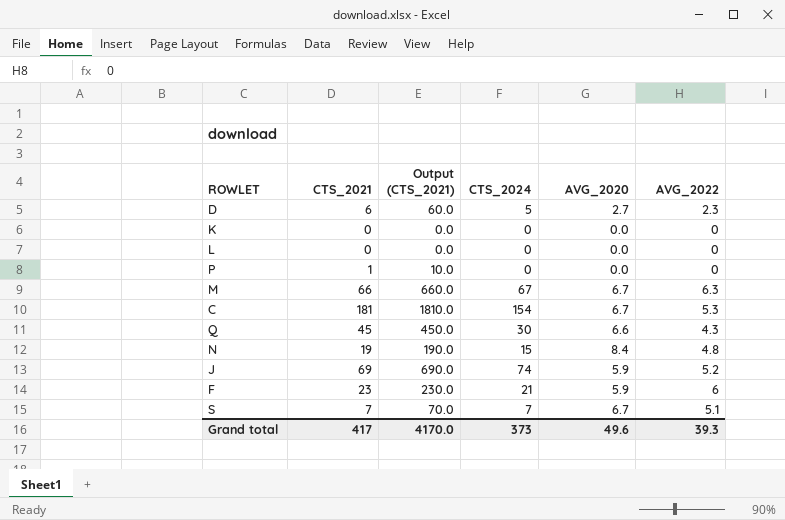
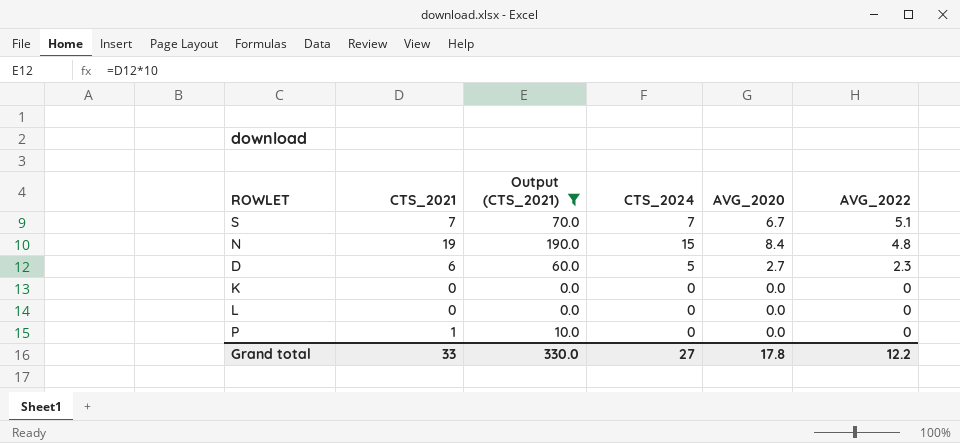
filter: none -> Output (CTS_2021) <= 190.0
row order: none -> AVG_2022 descending
Grand total | CTS_2021: 417 -> 33
Grand total | Output (CTS_2021): 4170.0 -> 330.0
Grand total | CTS_2024: 373 -> 27
Grand total | AVG_2020: 49.6 -> 17.8
Grand total | AVG_2022: 39.3 -> 12.2

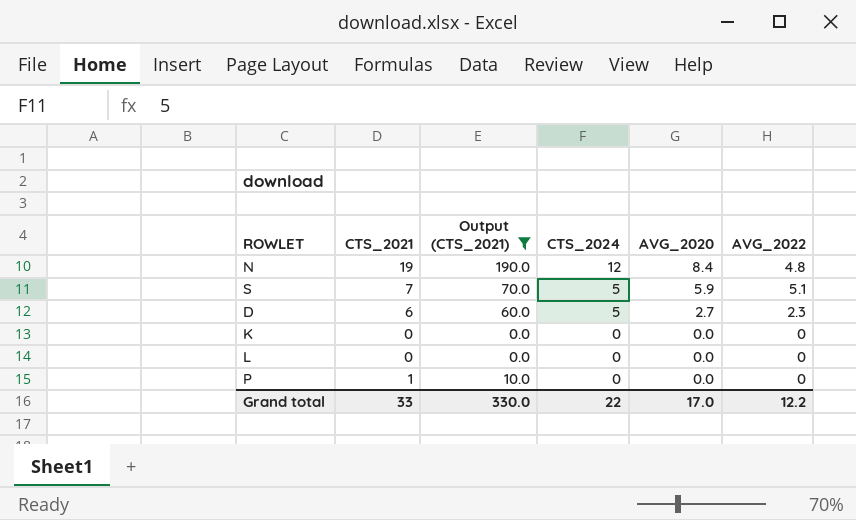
row order: AVG_2022 descending -> CTS_2024 descending
N | CTS_2024: 15 -> 12
S | CTS_2024: 7 -> 5
S | AVG_2020: 6.7 -> 5.9
Grand total | CTS_2024: 27 -> 22
Grand total | AVG_2020: 17.8 -> 17.0

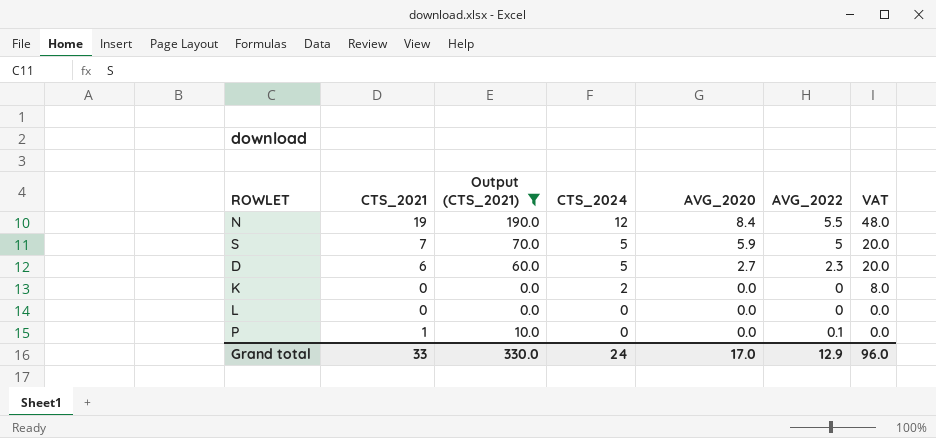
column VAT | formula: none -> [CTS_2024] * 4
N | AVG_2022: 4.8 -> 5.5
S | AVG_2022: 5.1 -> 5
K | CTS_2024: 0 -> 2
P | AVG_2022: 0 -> 0.1
Grand total | CTS_2024: 22 -> 24
Grand total | AVG_2022: 12.2 -> 12.9

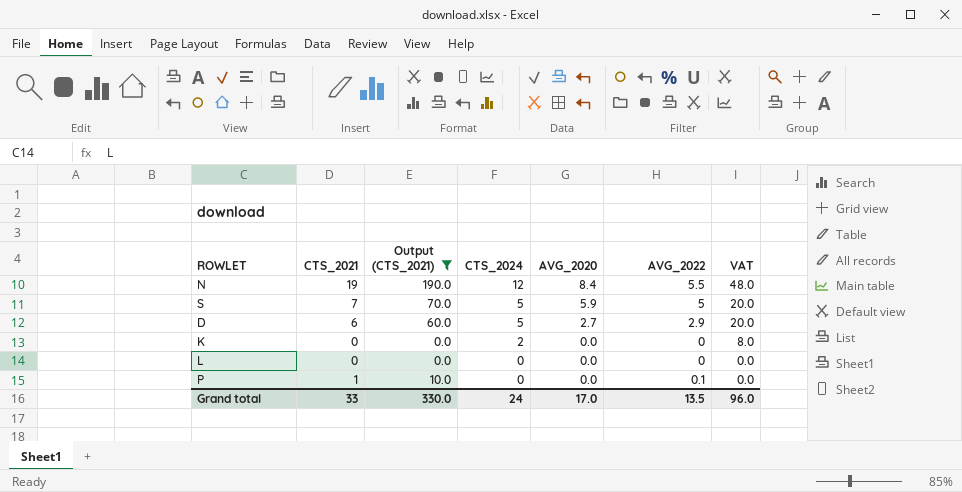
D | AVG_2022: 2.3 -> 2.9
Grand total | AVG_2022: 12.9 -> 13.5

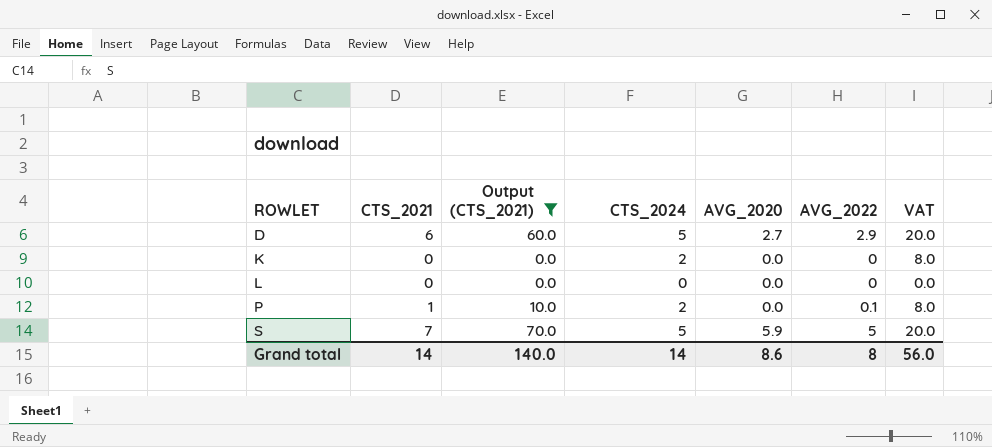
row order: CTS_2024 descending -> ROWLET ascending
row N: 19 | 190.0 | 12 | 8.4 | 5.5 | 48.0 -> none
P | CTS_2024: 0 -> 2
P | VAT: 0.0 -> 8.0
Grand total | CTS_2021: 33 -> 14
Grand total | Output (CTS_2021): 330.0 -> 140.0
Grand total | CTS_2024: 24 -> 14
Grand total | AVG_2020: 17.0 -> 8.6
Grand total | AVG_2022: 13.5 -> 8
Grand total | VAT: 96.0 -> 56.0

